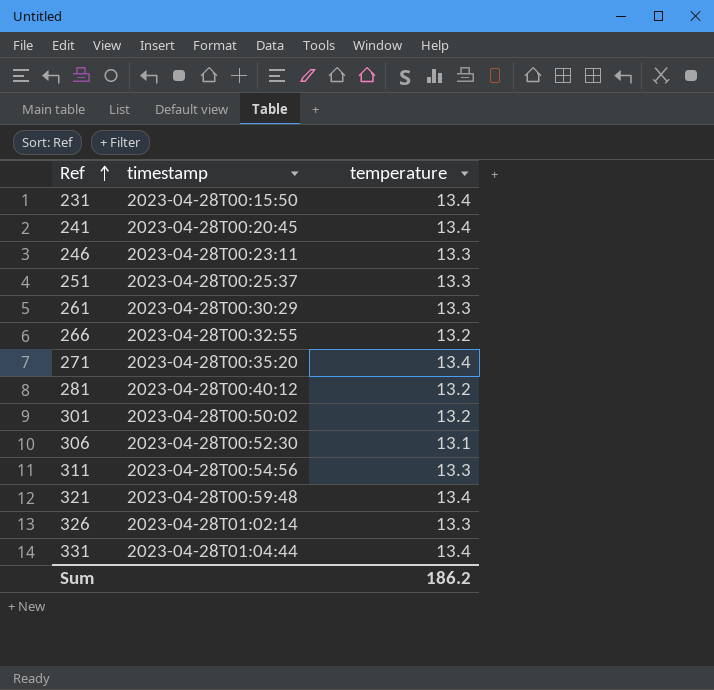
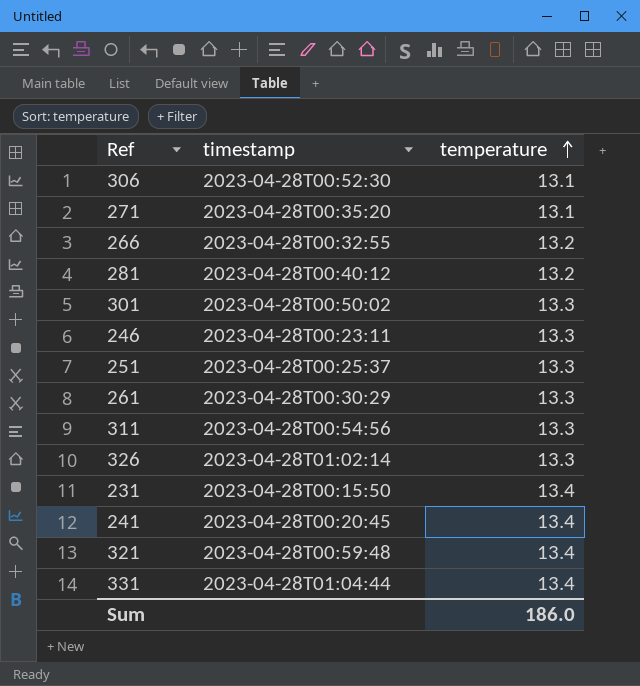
row order: Ref ascending -> temperature ascending
271 | temperature: 13.4 -> 13.1
301 | temperature: 13.2 -> 13.3
Sum | temperature: 186.2 -> 186.0

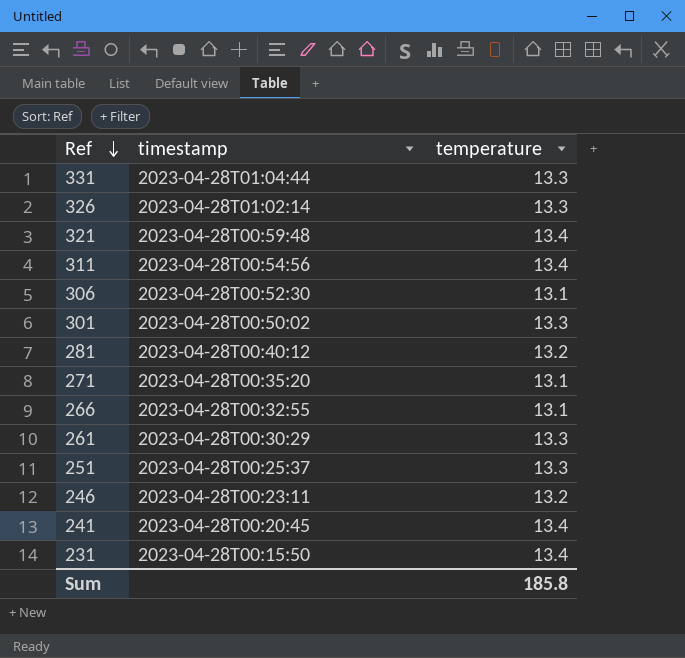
row order: temperature ascending -> Ref descending
331 | temperature: 13.4 -> 13.3
311 | temperature: 13.3 -> 13.4
266 | temperature: 13.2 -> 13.1
246 | temperature: 13.3 -> 13.2
Sum | temperature: 186.0 -> 185.8

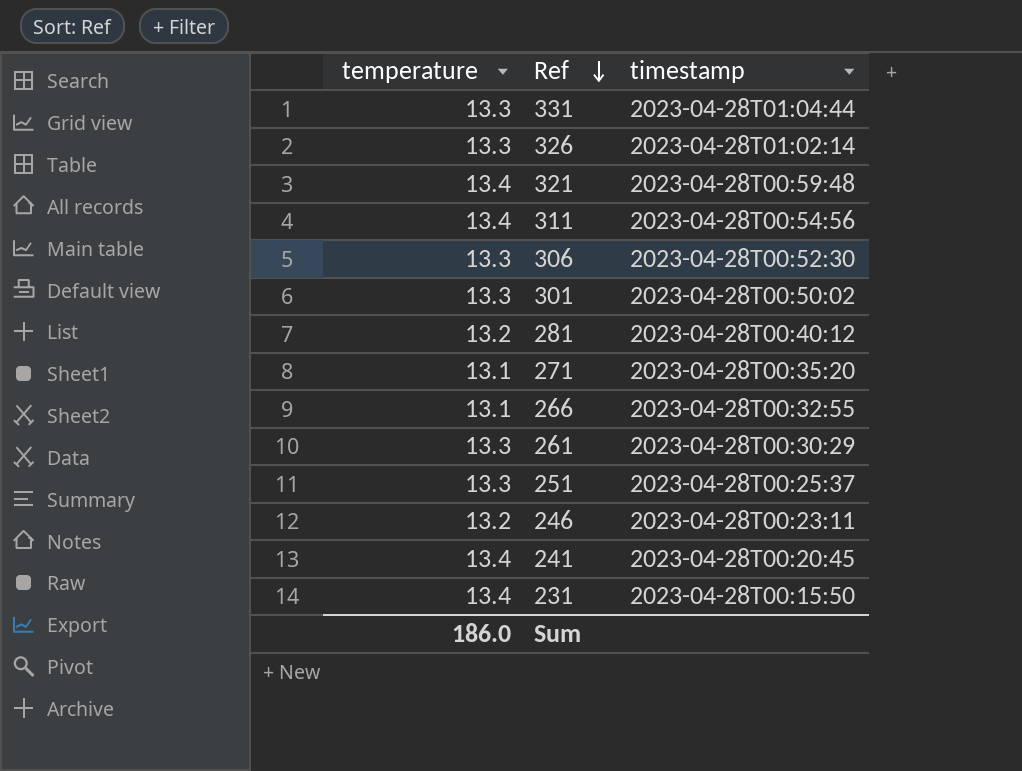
column temperature | position: 3 -> 1
306 | temperature: 13.1 -> 13.3
Sum | temperature: 185.8 -> 186.0

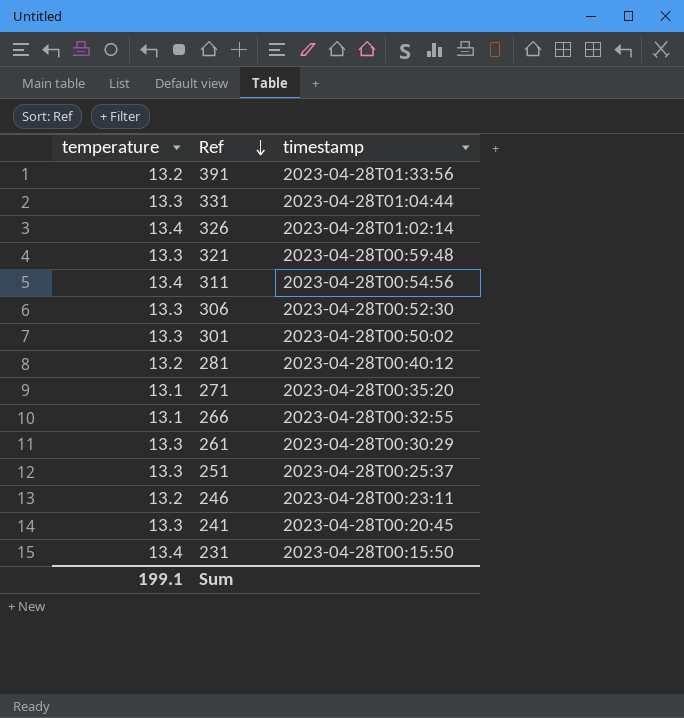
row 391: none -> 13.2 | 2023-04-28T01:33:56
326 | temperature: 13.3 -> 13.4
321 | temperature: 13.4 -> 13.3
241 | temperature: 13.4 -> 13.3
Sum | temperature: 186.0 -> 199.1

